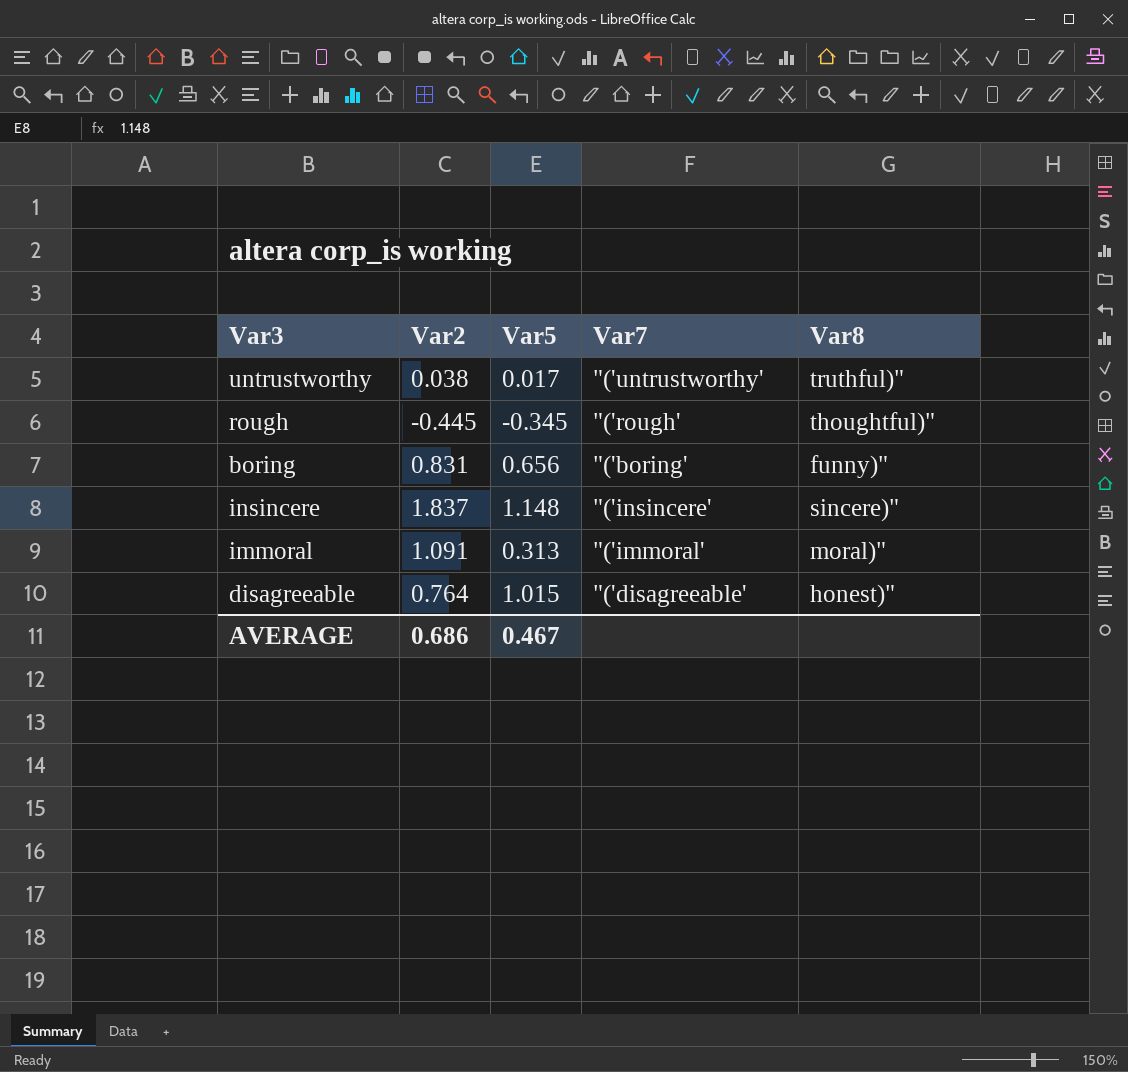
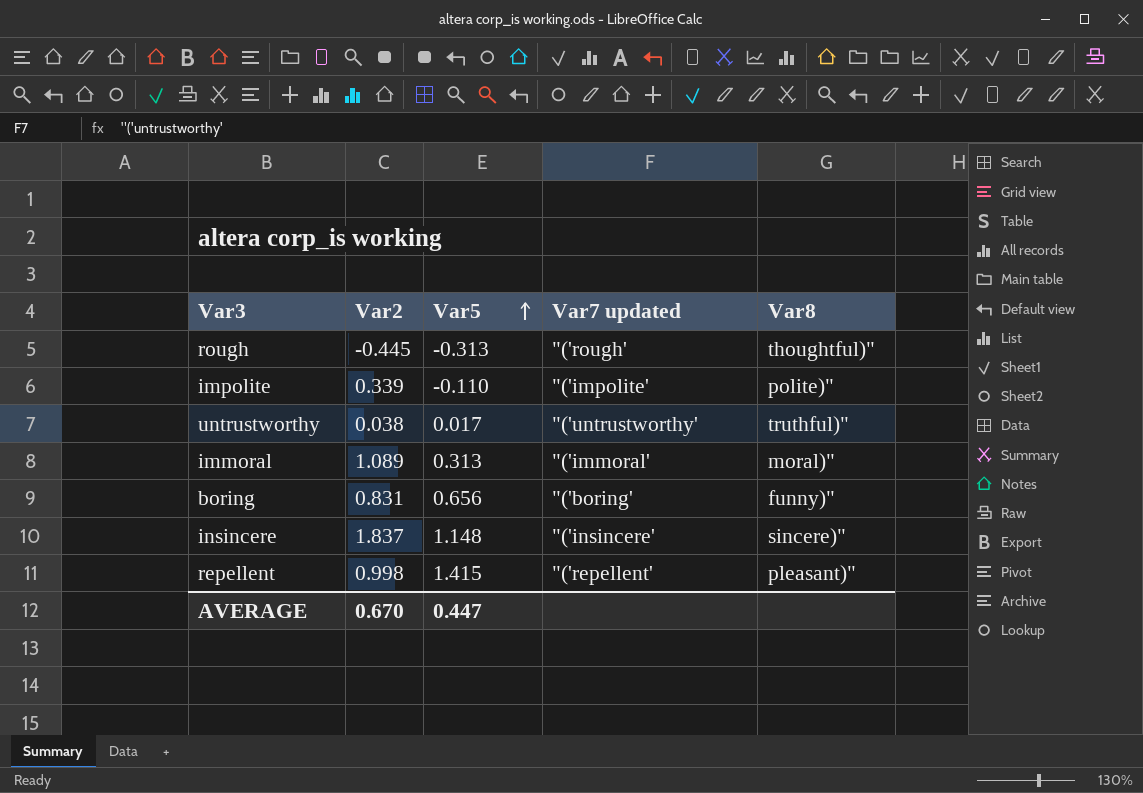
row order: none -> Var5 ascending
column name: Var7 -> Var7 updated
row disagreeable: 0.764 | 1.015 | "('disagreeable' | honest)" -> none
rough | Var5: -0.345 -> -0.313
row impolite: none -> 0.339 | -0.110 | "('impolite' | polite)"
immoral | Var2: 1.091 -> 1.089
row repellent: none -> 0.998 | 1.415 | "('repellent' | pleasant)"
AVERAGE | Var2: 0.686 -> 0.670
AVERAGE | Var5: 0.467 -> 0.447

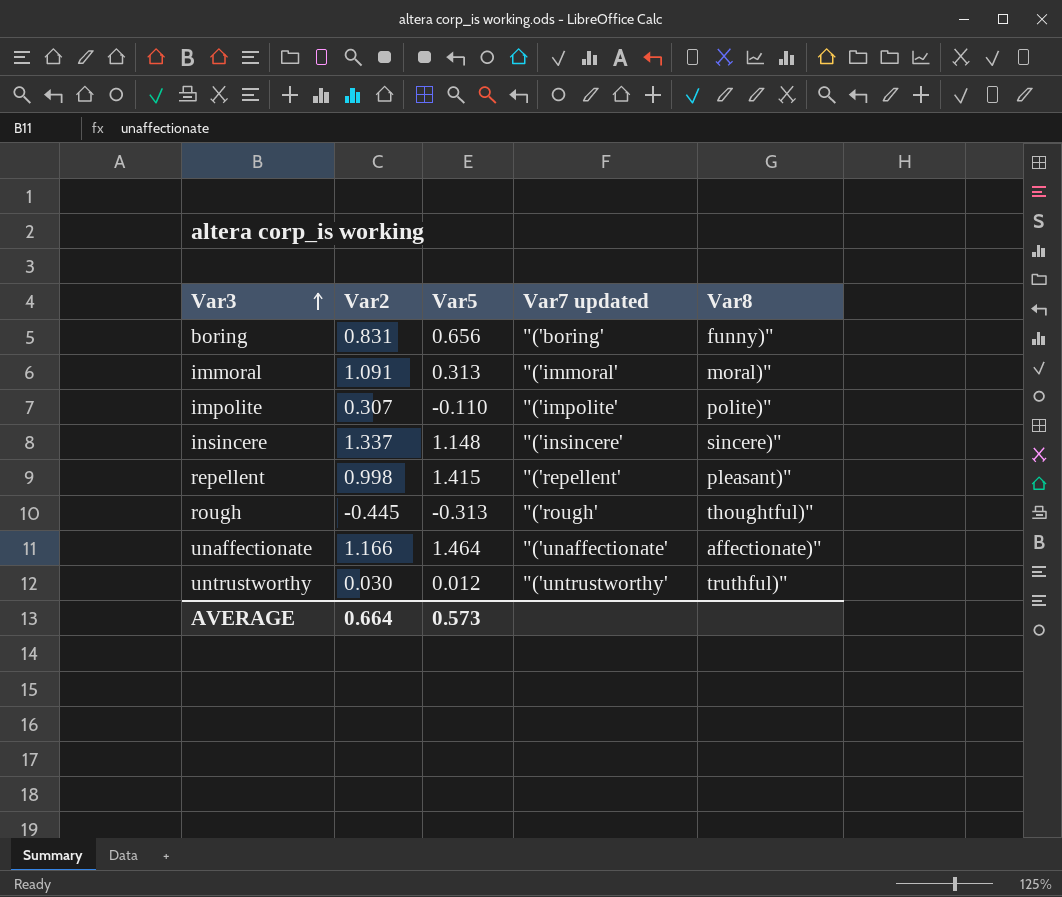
row order: Var5 ascending -> Var3 ascending
immoral | Var2: 1.089 -> 1.091
impolite | Var2: 0.339 -> 0.307
insincere | Var2: 1.837 -> 1.337
row unaffectionate: none -> 1.166 | 1.464 | "('unaffectionate' | affectionate)"
untrustworthy | Var2: 0.038 -> 0.030
untrustworthy | Var5: 0.017 -> 0.012
AVERAGE | Var2: 0.670 -> 0.664
AVERAGE | Var5: 0.447 -> 0.573

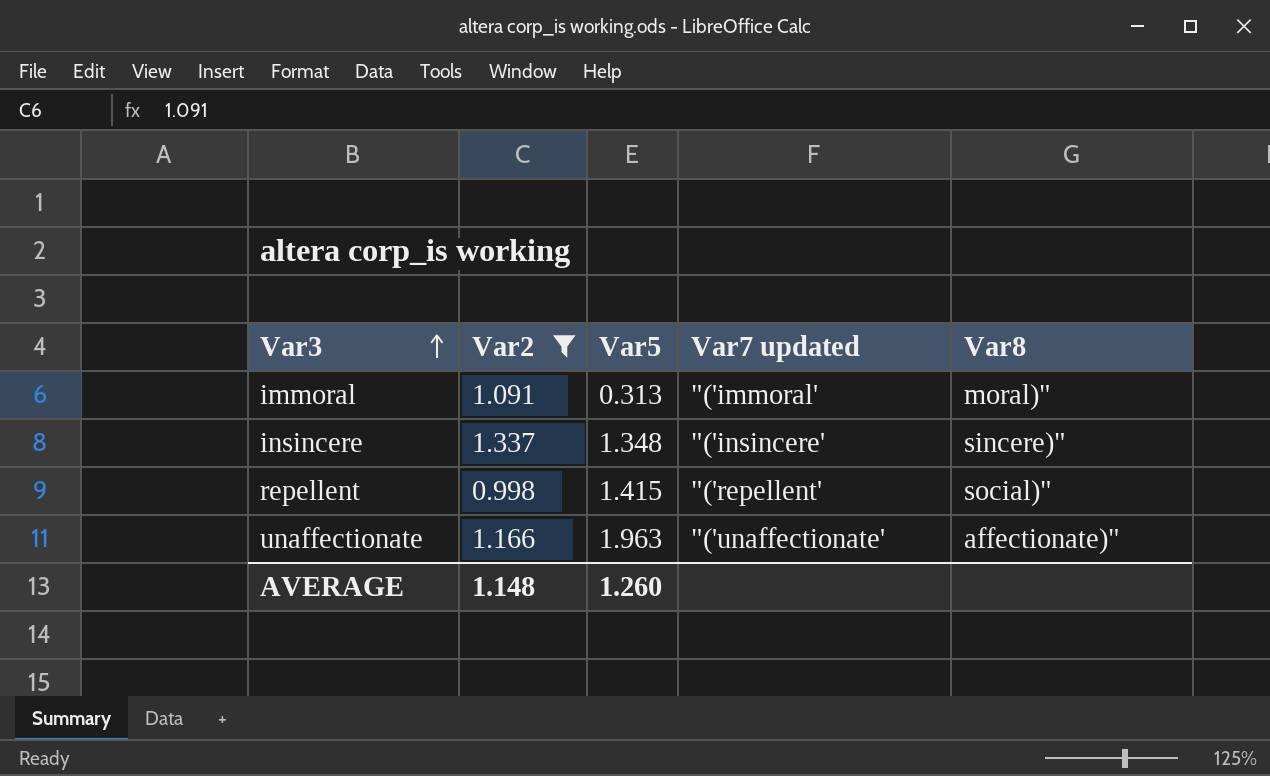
filter: none -> Var2 >= 0.998
insincere | Var5: 1.148 -> 1.348
repellent | Var8: pleasant)" -> social)"
unaffectionate | Var5: 1.464 -> 1.963
AVERAGE | Var2: 0.664 -> 1.148
AVERAGE | Var5: 0.573 -> 1.260

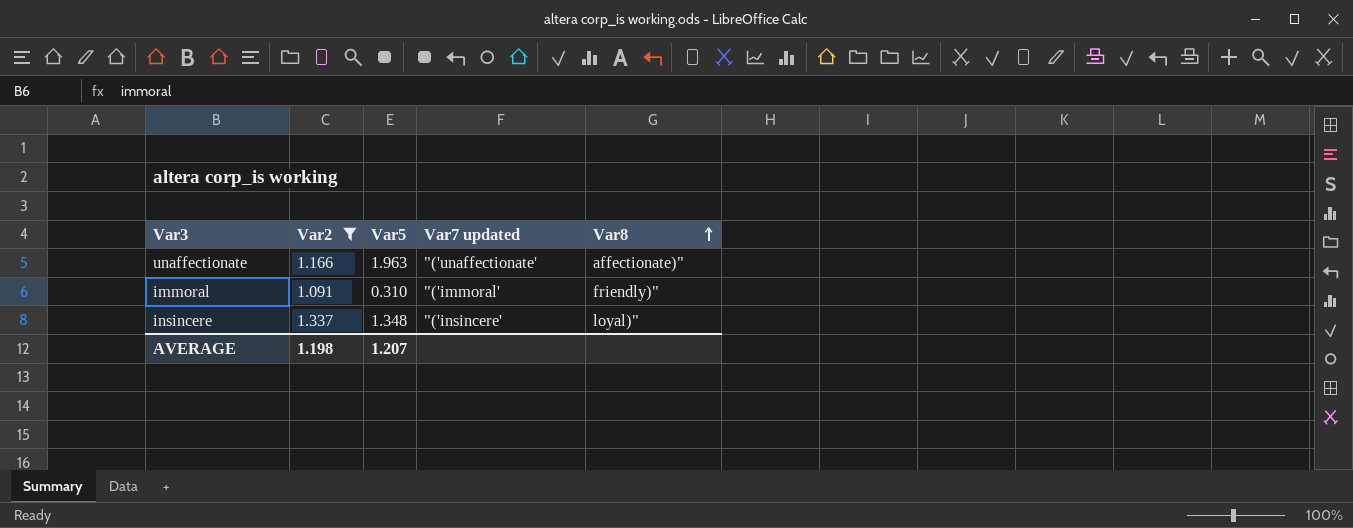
row order: Var3 ascending -> Var8 ascending
row repellent: 0.998 | 1.415 | "('repellent' | social)" -> none
immoral | Var5: 0.313 -> 0.310
immoral | Var8: moral)" -> friendly)"
insincere | Var8: sincere)" -> loyal)"
AVERAGE | Var2: 1.148 -> 1.198
AVERAGE | Var5: 1.260 -> 1.207

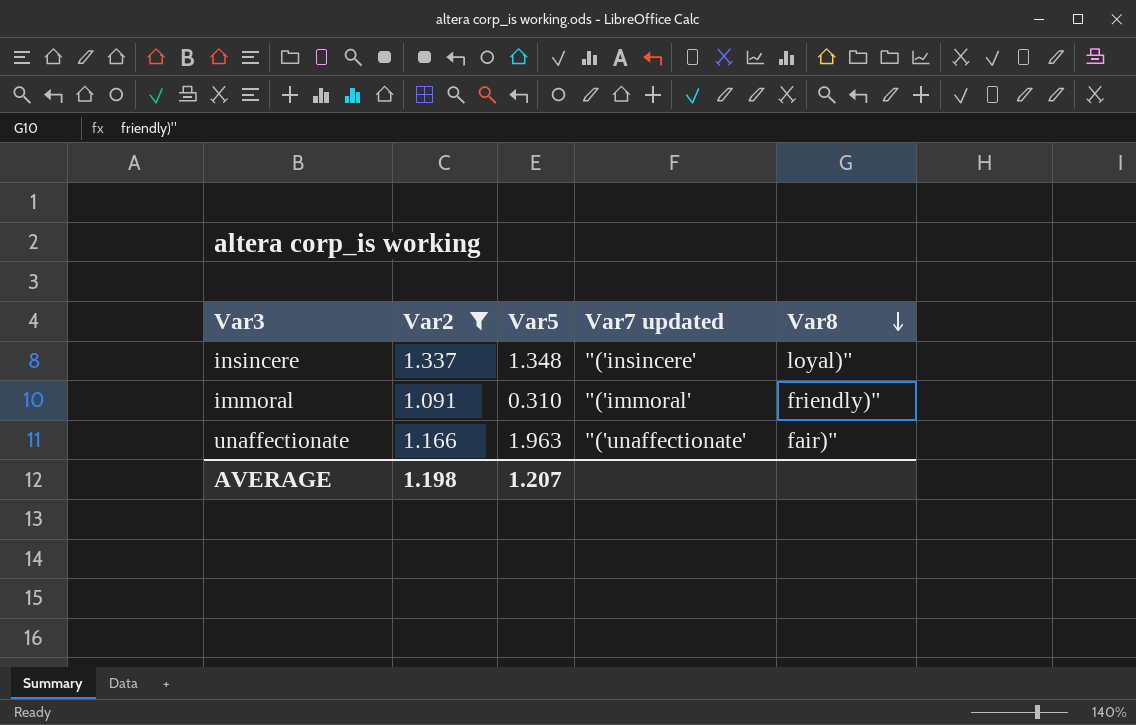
row order: Var8 ascending -> Var8 descending
unaffectionate | Var8: affectionate)" -> fair)"

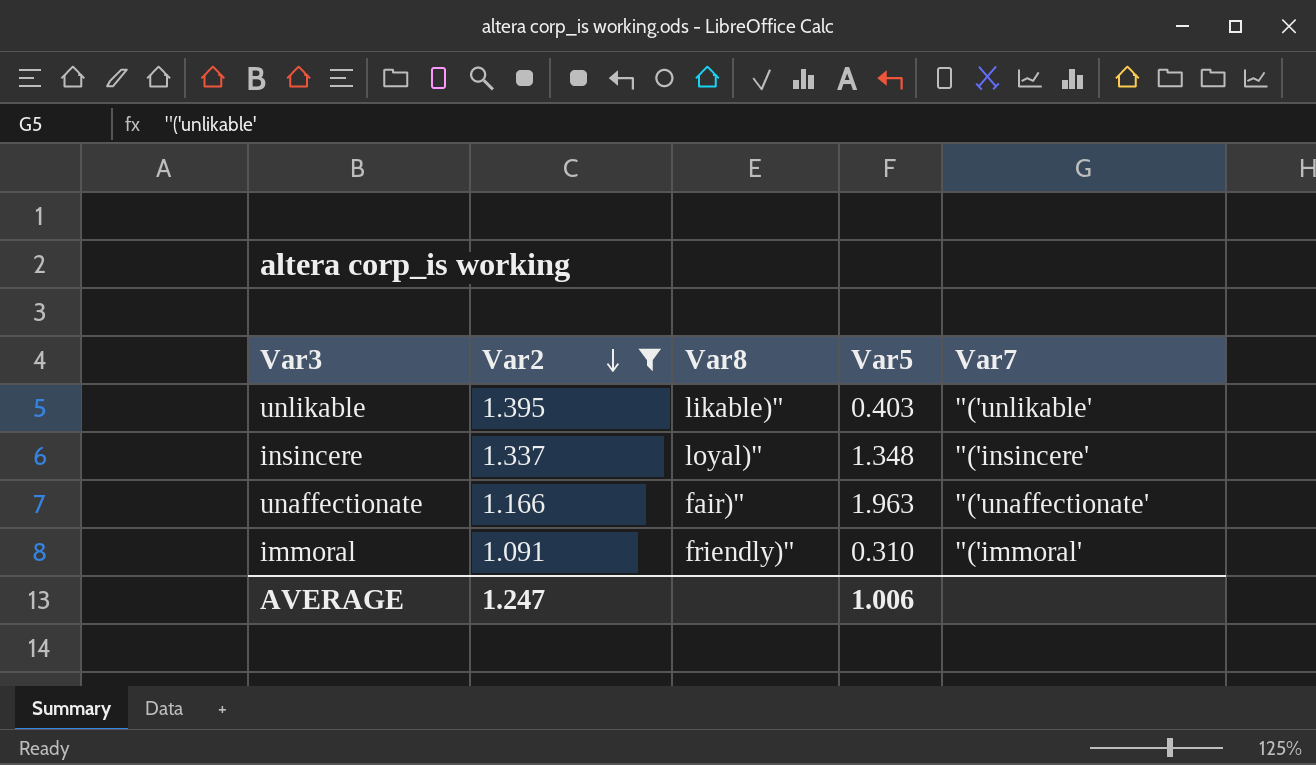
row order: Var8 descending -> Var2 descending
column Var8 | position: 5 -> 3
column name: Var7 updated -> Var7
row unlikable: none -> 1.395 | likable)" | 0.403 | "('unlikable'
AVERAGE | Var2: 1.198 -> 1.247
AVERAGE | Var5: 1.207 -> 1.006

